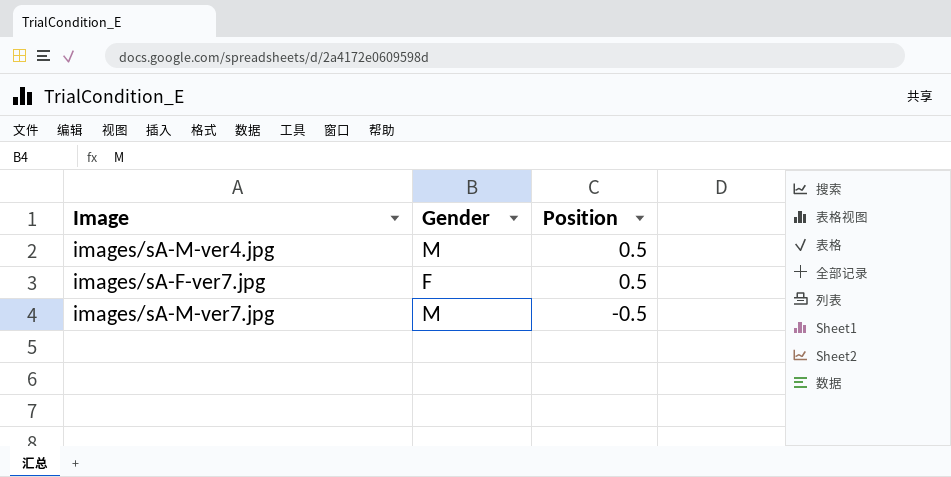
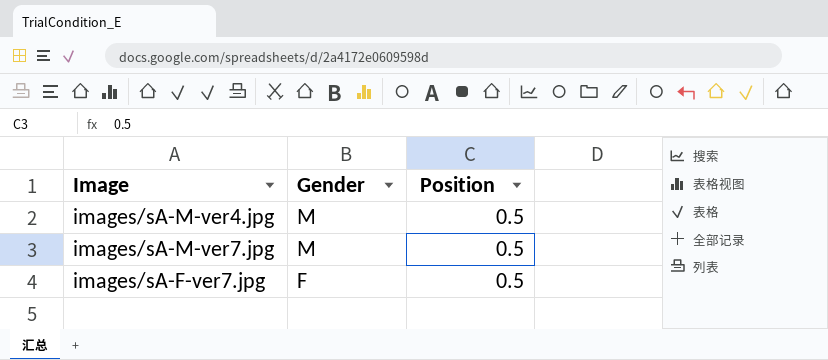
row order: Position descending -> Gender descending
images/sA-M-ver7.jpg | Position: -0.5 -> 0.5

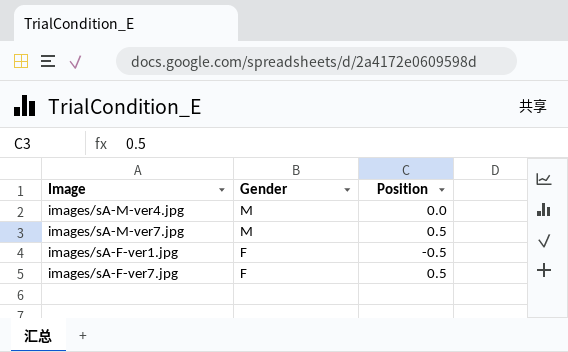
images/sA-M-ver4.jpg | Position: 0.5 -> 0.0
row images/sA-F-ver1.jpg: none -> F | -0.5

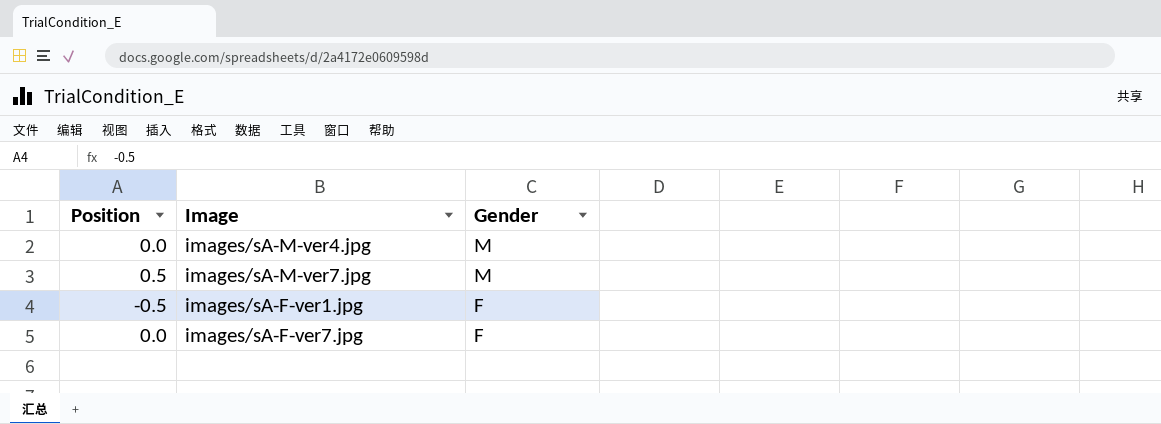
column Position | position: 3 -> 1
images/sA-F-ver7.jpg | Position: 0.5 -> 0.0

